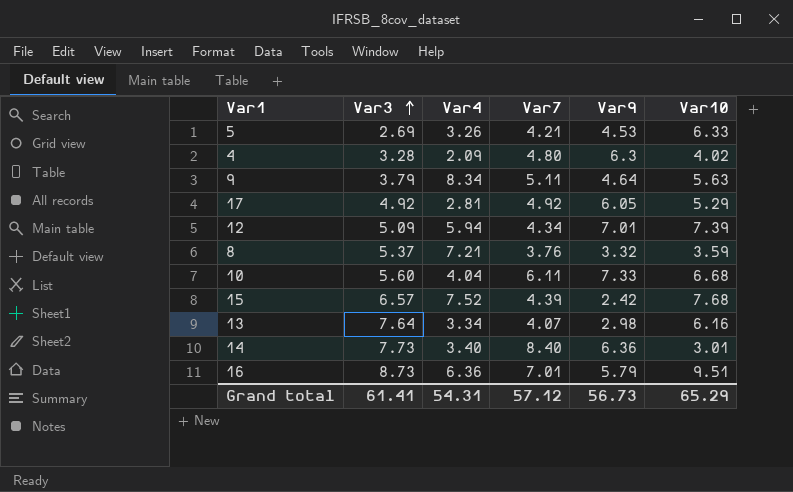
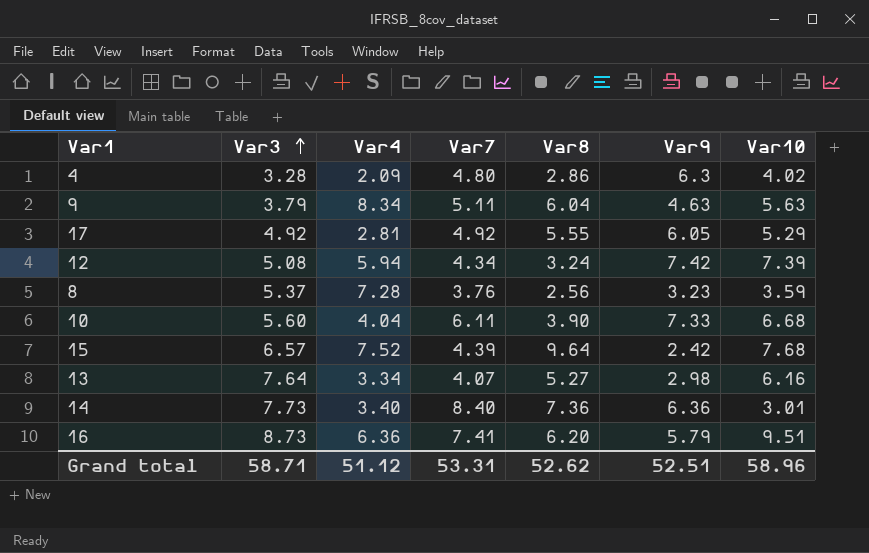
column Var8 | position: none -> 5
row 5: 2.69 | 3.26 | 4.21 | 4.53 | 6.33 -> none
9 | Var9: 4.64 -> 4.63
12 | Var3: 5.09 -> 5.08
12 | Var9: 7.01 -> 7.42
8 | Var4: 7.21 -> 7.28
8 | Var9: 3.32 -> 3.23
16 | Var7: 7.01 -> 7.41
Grand total | Var3: 61.41 -> 58.71
Grand total | Var4: 54.31 -> 51.12
Grand total | Var7: 57.12 -> 53.31
Grand total | Var9: 56.73 -> 52.51
Grand total | Var10: 65.29 -> 58.96

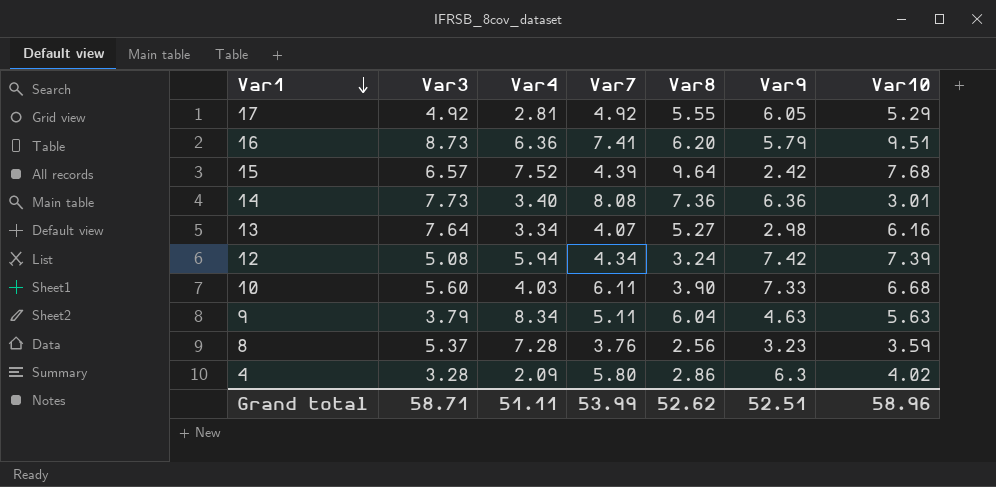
row order: Var3 ascending -> Var1 descending
14 | Var7: 8.40 -> 8.08
10 | Var4: 4.04 -> 4.03
4 | Var7: 4.80 -> 5.80
Grand total | Var4: 51.12 -> 51.11
Grand total | Var7: 53.31 -> 53.99

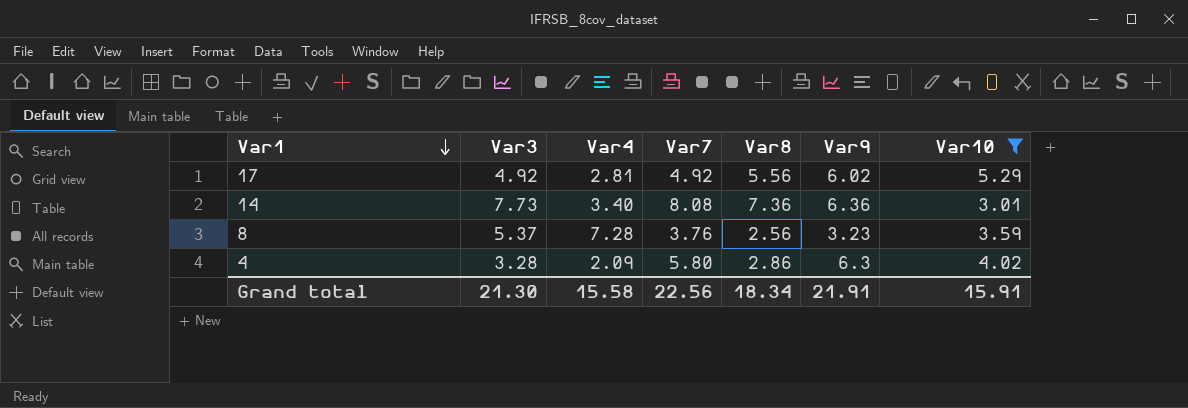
filter: none -> Var10 <= 5.29
17 | Var8: 5.55 -> 5.56
17 | Var9: 6.05 -> 6.02
Grand total | Var3: 58.71 -> 21.30
Grand total | Var4: 51.11 -> 15.58
Grand total | Var7: 53.99 -> 22.56
Grand total | Var8: 52.62 -> 18.34
Grand total | Var9: 52.51 -> 21.91
Grand total | Var10: 58.96 -> 15.91

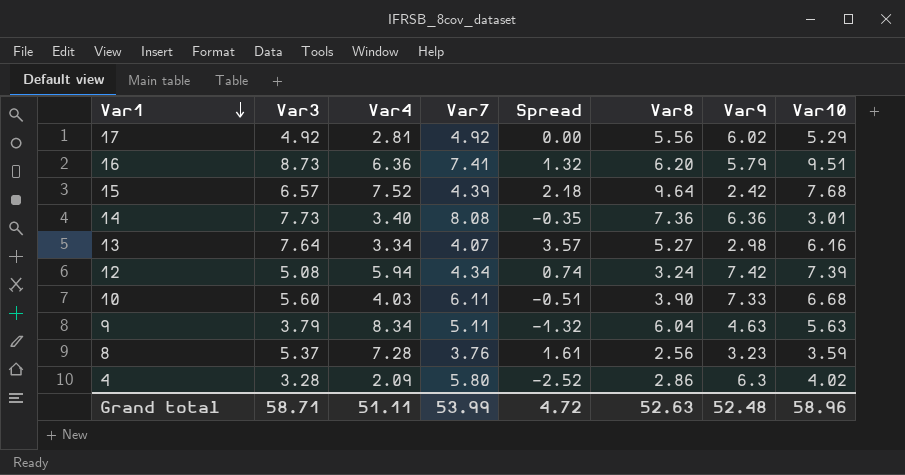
filter: Var10 <= 5.29 -> none
column Spread | formula: none -> [Var3] - [Var7]
Grand total | Var3: 21.30 -> 58.71
Grand total | Var4: 15.58 -> 51.11
Grand total | Var7: 22.56 -> 53.99
Grand total | Var8: 18.34 -> 52.63
Grand total | Var9: 21.91 -> 52.48
Grand total | Var10: 15.91 -> 58.96

